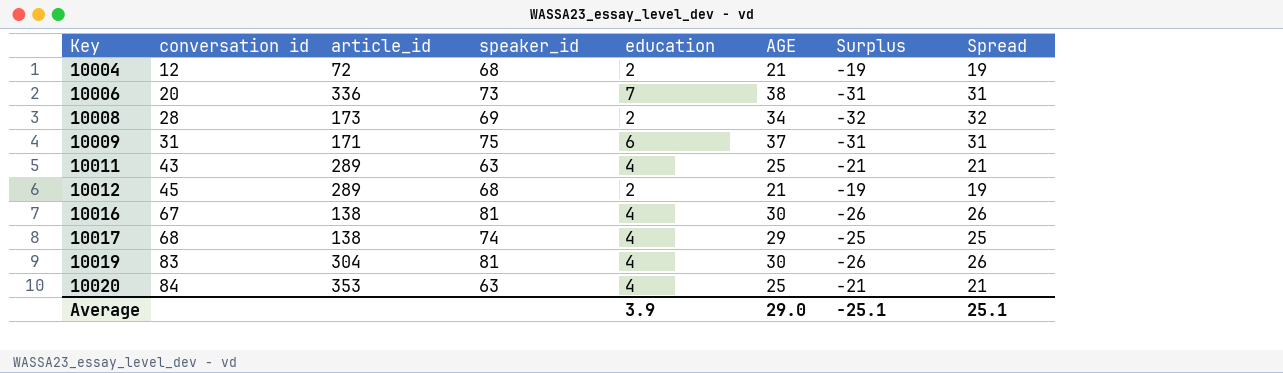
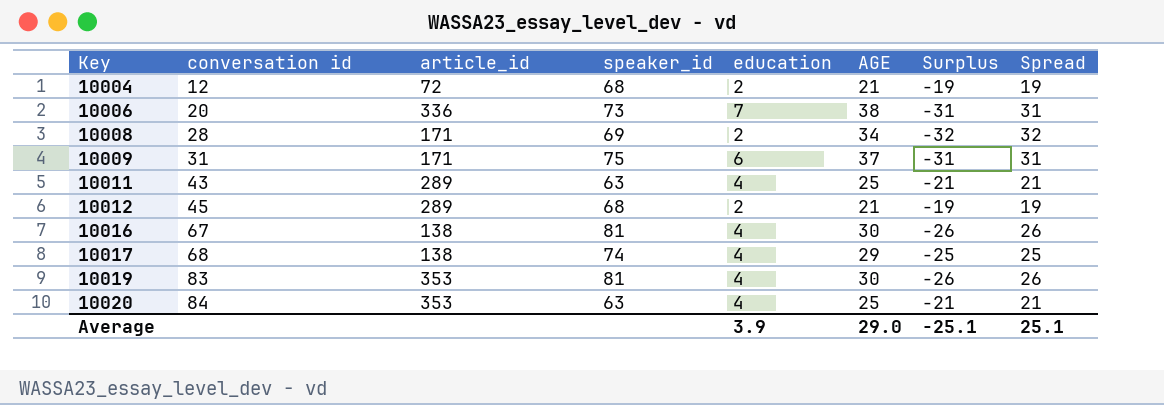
10008 | article_id: 173 -> 171
10019 | article_id: 304 -> 353

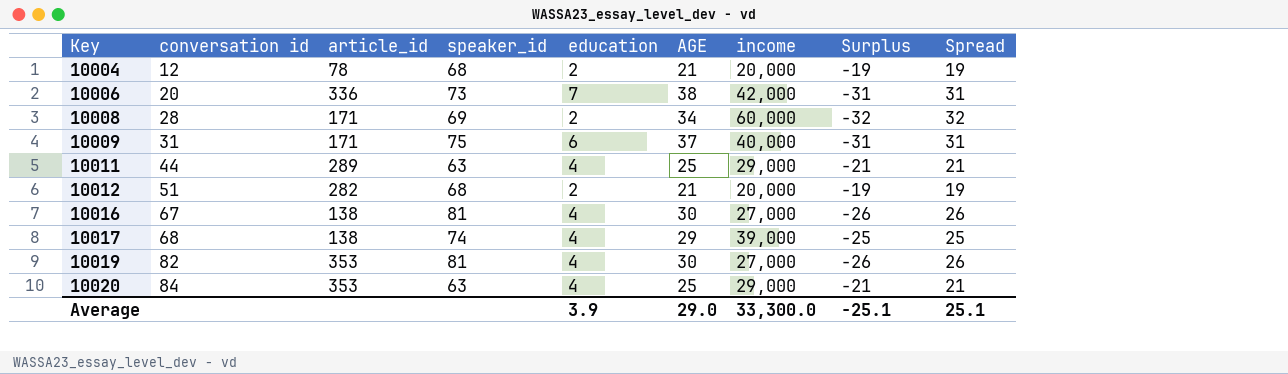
column income | position: none -> 7
10004 | article_id: 72 -> 78
10011 | conversation id: 43 -> 44
10012 | conversation id: 45 -> 51
10012 | article_id: 289 -> 282
10019 | conversation id: 83 -> 82

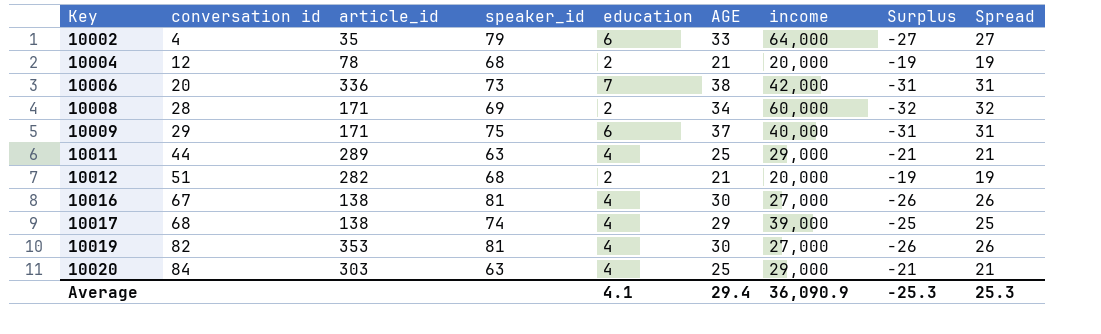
row 10002: none -> 4 | 35 | 79 | 6 | 33 | 64,000 | -27 | 27
10009 | conversation id: 31 -> 29
10020 | article_id: 353 -> 303
Average | education: 3.9 -> 4.1
Average | AGE: 29.0 -> 29.4
Average | income: 33,300.0 -> 36,090.9
Average | Surplus: -25.1 -> -25.3
Average | Spread: 25.1 -> 25.3

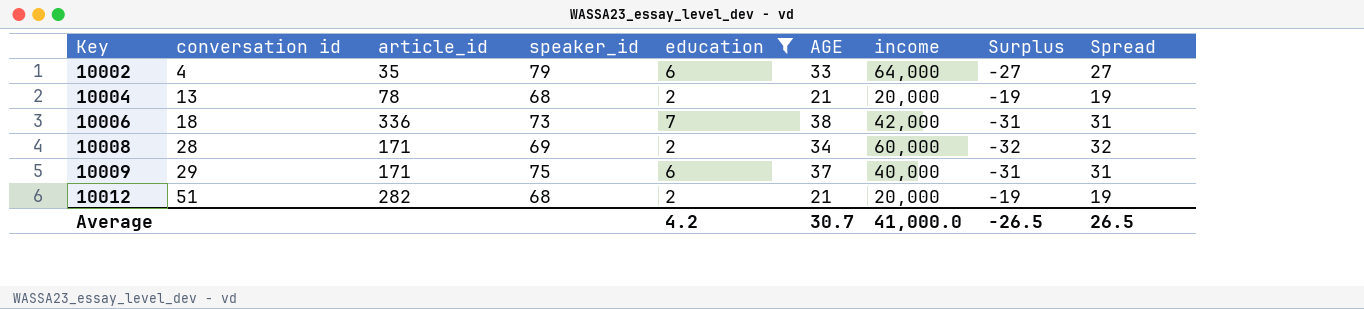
filter: none -> education != 4
10004 | conversation id: 12 -> 13
10006 | conversation id: 20 -> 18
Average | education: 4.1 -> 4.2
Average | AGE: 29.4 -> 30.7
Average | income: 36,090.9 -> 41,000.0
Average | Surplus: -25.3 -> -26.5
Average | Spread: 25.3 -> 26.5

